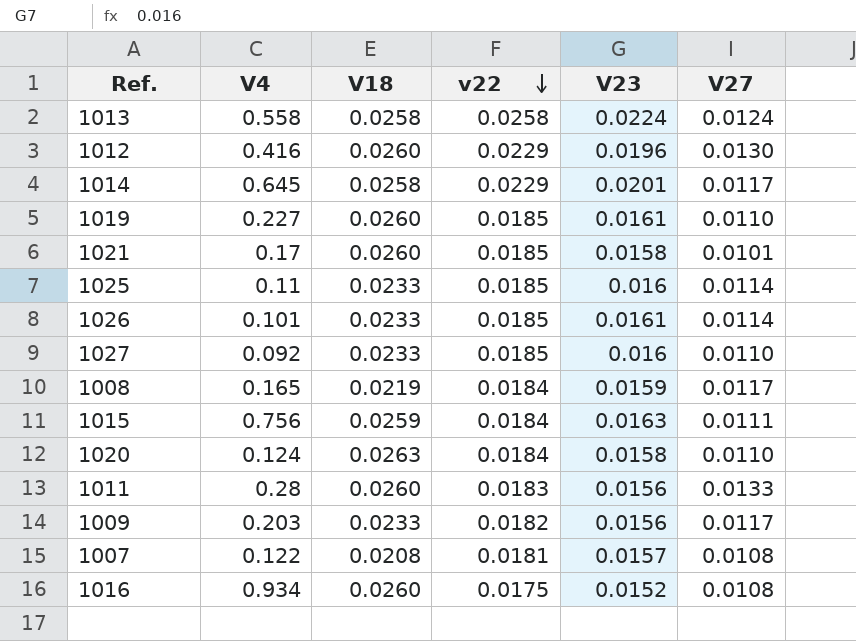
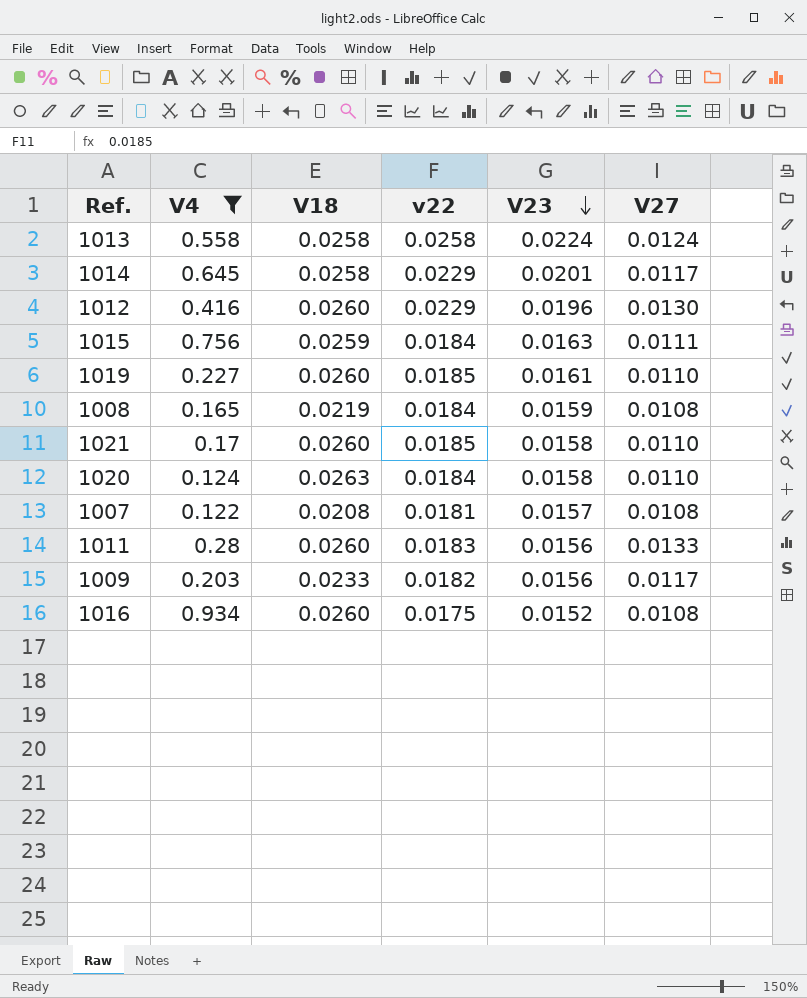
filter: none -> V4 >= 0.122
row order: v22 descending -> V23 descending
1008 | V27: 0.0117 -> 0.0108
1021 | V27: 0.0101 -> 0.0110

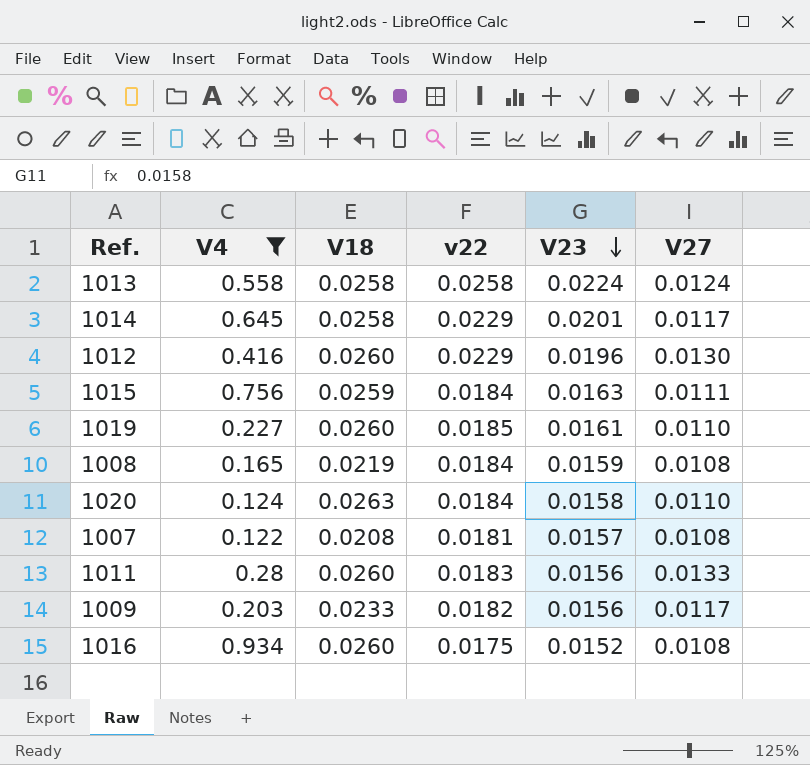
row 1021: 0.17 | 0.0260 | 0.0185 | 0.0158 | 0.0110 -> none

